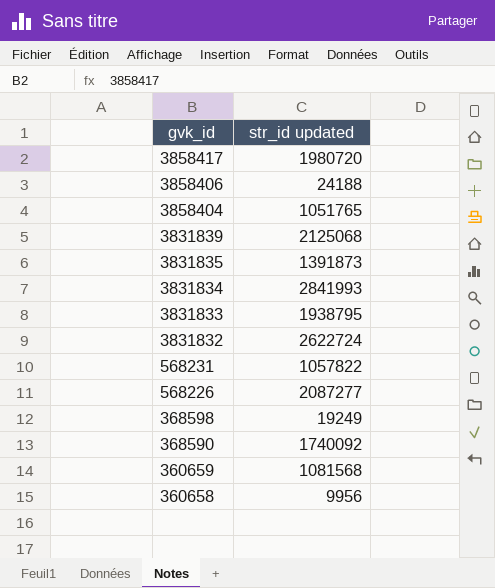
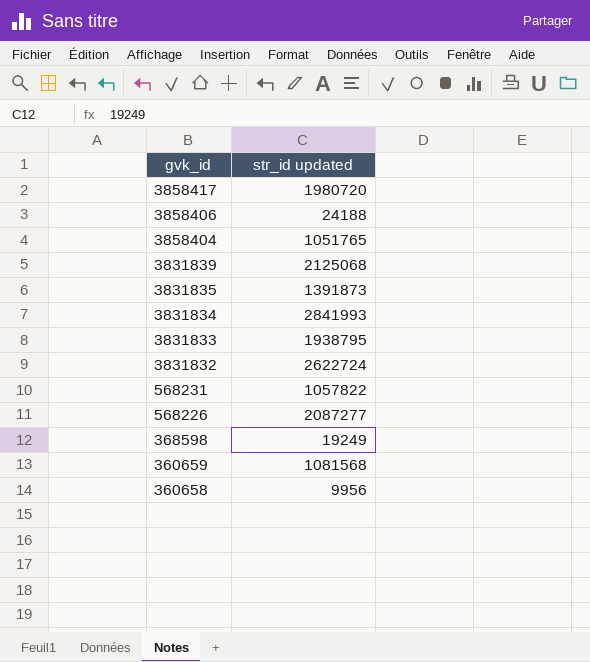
row 368590: 1740092 -> none

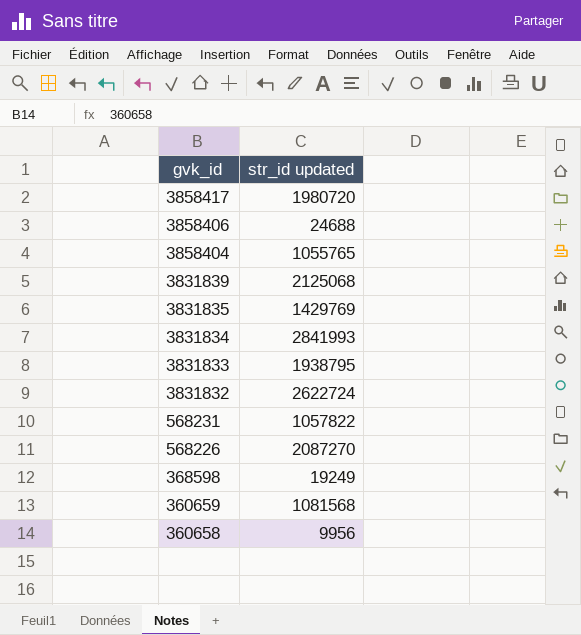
3858406 | str_id updated: 24188 -> 24688
3858404 | str_id updated: 1051765 -> 1055765
3831835 | str_id updated: 1391873 -> 1429769
568226 | str_id updated: 2087277 -> 2087270

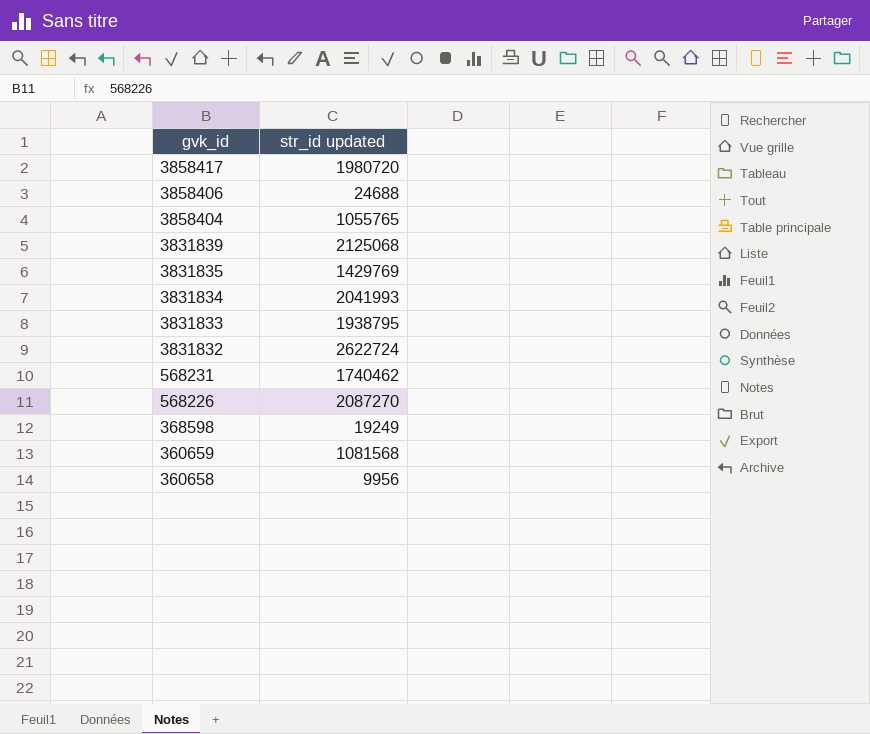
3831834 | str_id updated: 2841993 -> 2041993
568231 | str_id updated: 1057822 -> 1740462

